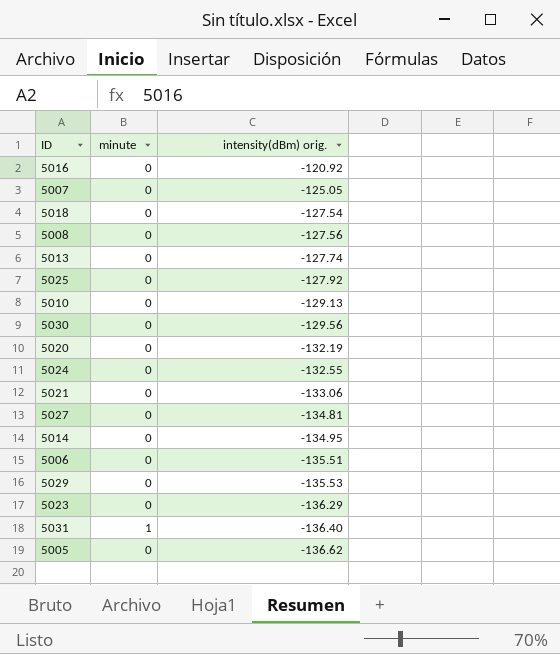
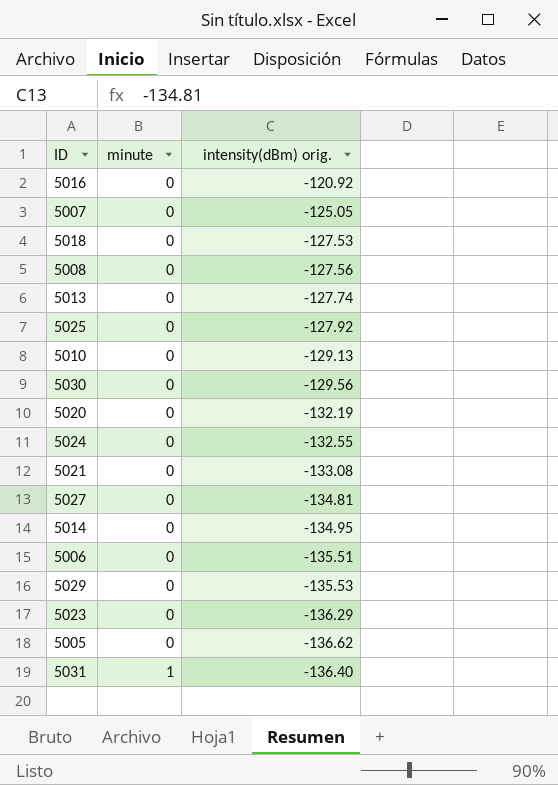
row order: intensity(dBm) orig. descending -> minute ascending
5018 | intensity(dBm) orig.: -127.54 -> -127.53
5021 | intensity(dBm) orig.: -133.06 -> -133.08

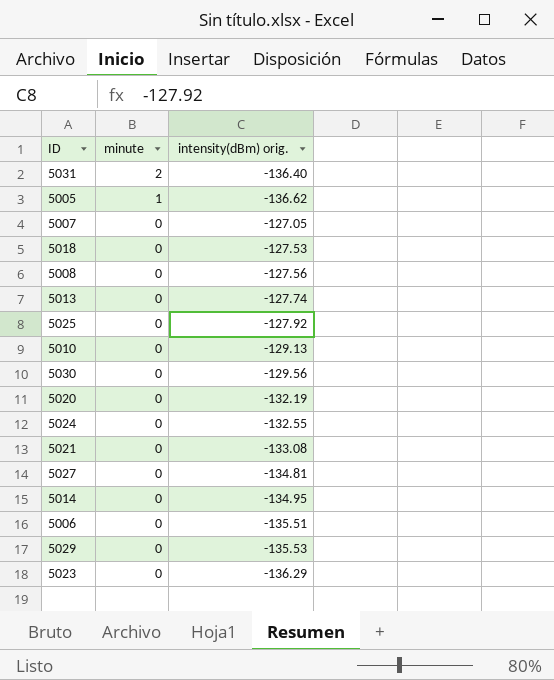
row order: minute ascending -> minute descending
row 5016: 0 | -120.92 -> none
5031 | minute: 1 -> 2
5005 | minute: 0 -> 1
5007 | intensity(dBm) orig.: -125.05 -> -127.05

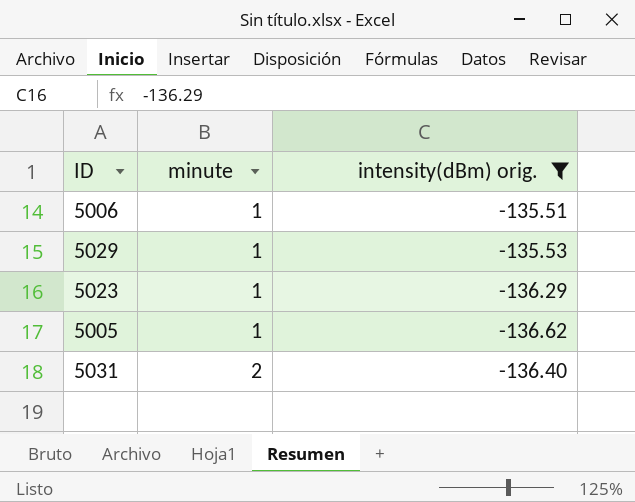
filter: none -> intensity(dBm) orig. <= -135.51
row order: minute descending -> minute ascending
5006 | minute: 0 -> 1
5029 | minute: 0 -> 1
5023 | minute: 0 -> 1

